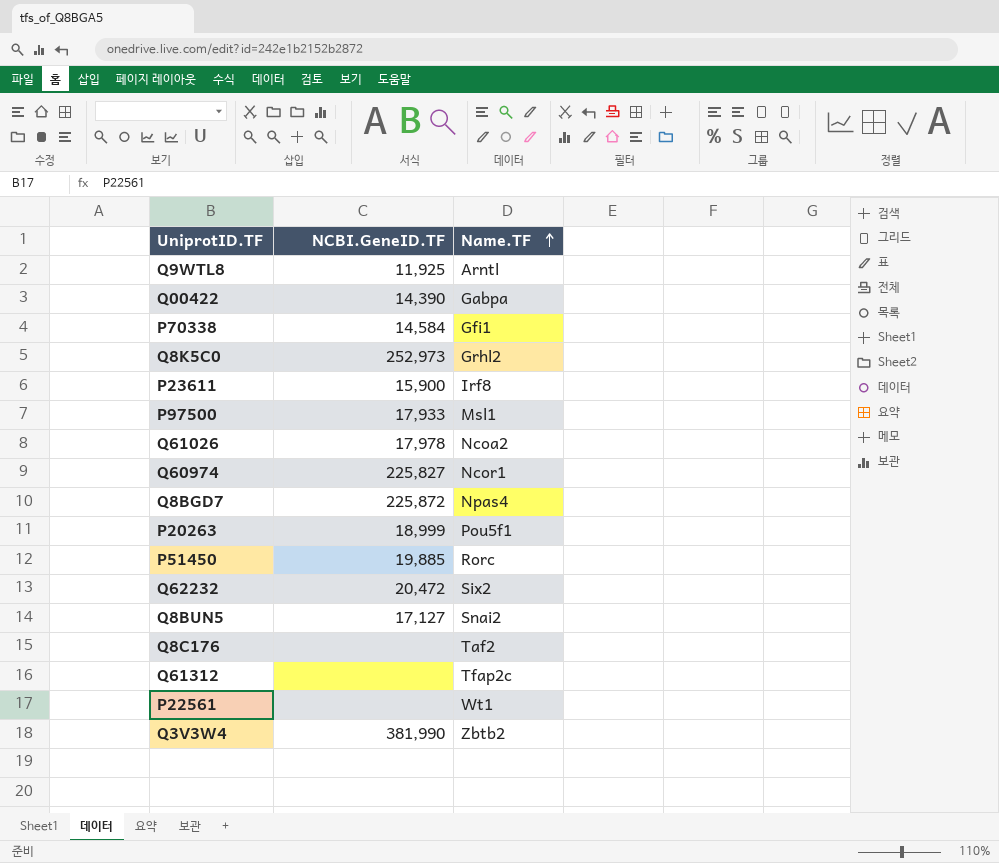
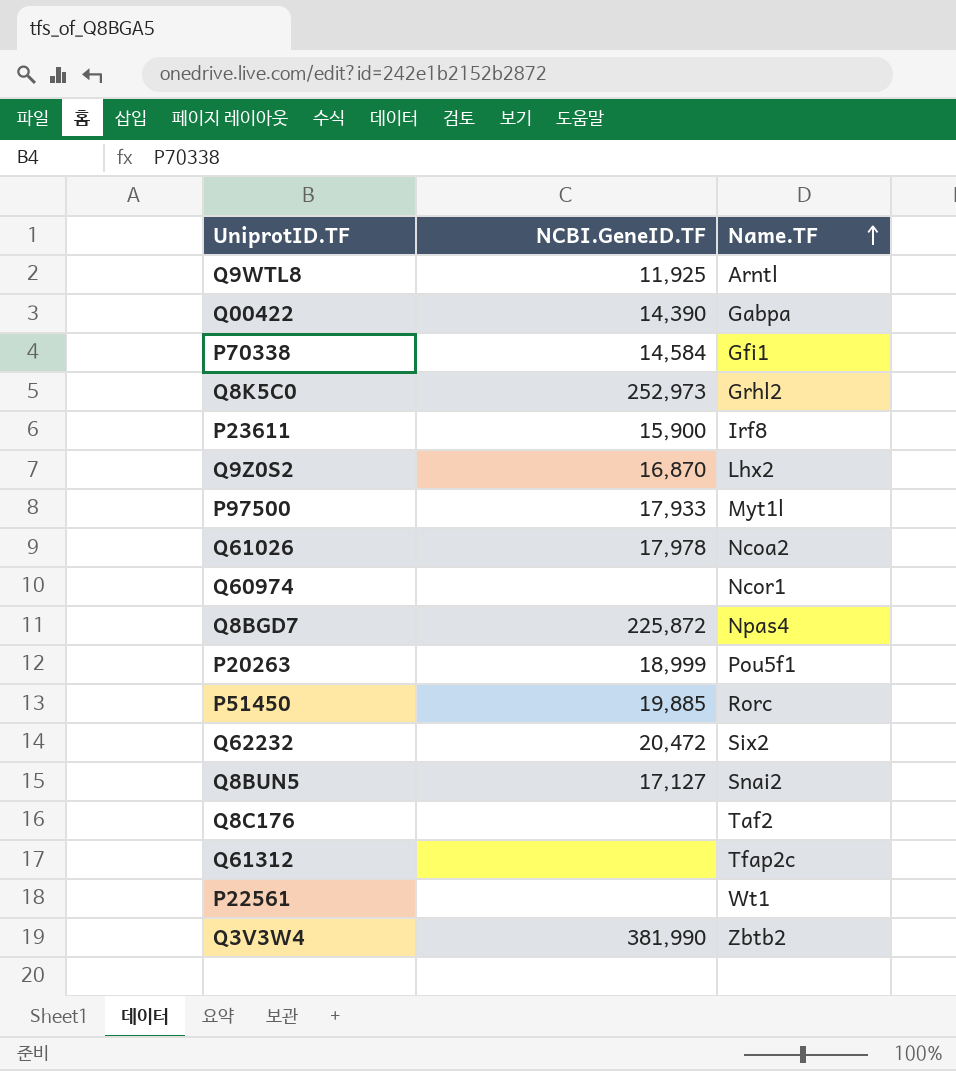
row Q9Z0S2: none -> 16,870 | Lhx2
P97500 | Name.TF: Msl1 -> Myt1l
Q60974 | NCBI.GeneID.TF: 225,827 -> none

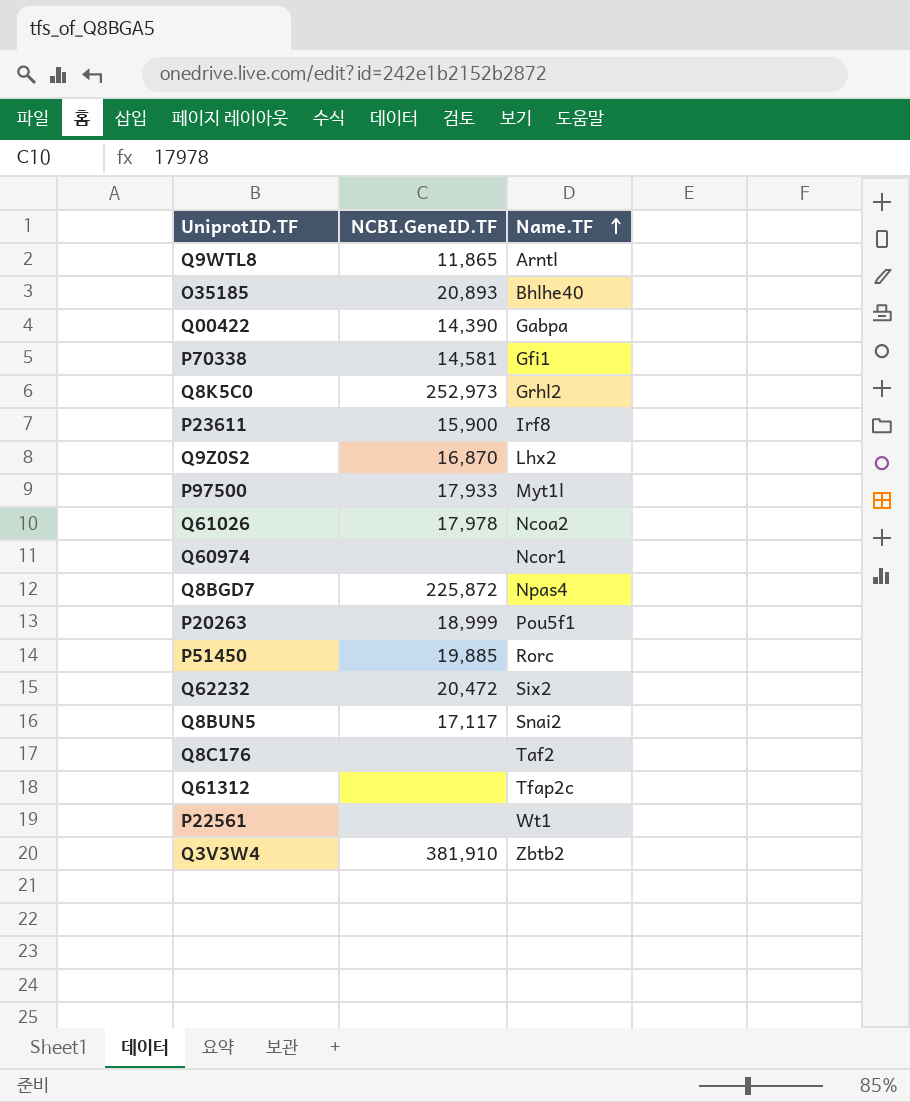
Q9WTL8 | NCBI.GeneID.TF: 11,925 -> 11,865
row O35185: none -> 20,893 | Bhlhe40
P70338 | NCBI.GeneID.TF: 14,584 -> 14,581
Q8BUN5 | NCBI.GeneID.TF: 17,127 -> 17,117
Q3V3W4 | NCBI.GeneID.TF: 381,990 -> 381,910

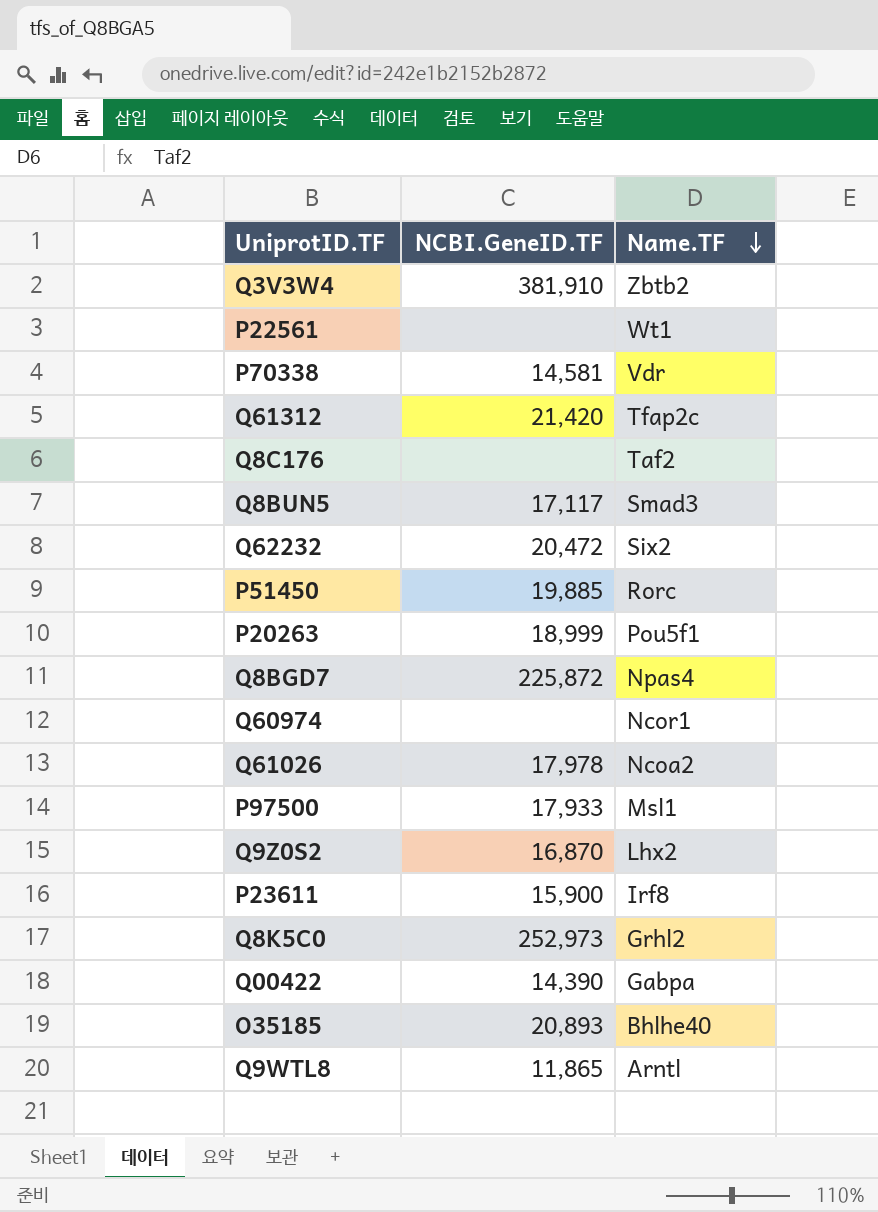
row order: Name.TF ascending -> Name.TF descending
P70338 | Name.TF: Gfi1 -> Vdr
Q61312 | NCBI.GeneID.TF: none -> 21,420
Q8BUN5 | Name.TF: Snai2 -> Smad3
P97500 | Name.TF: Myt1l -> Msl1

